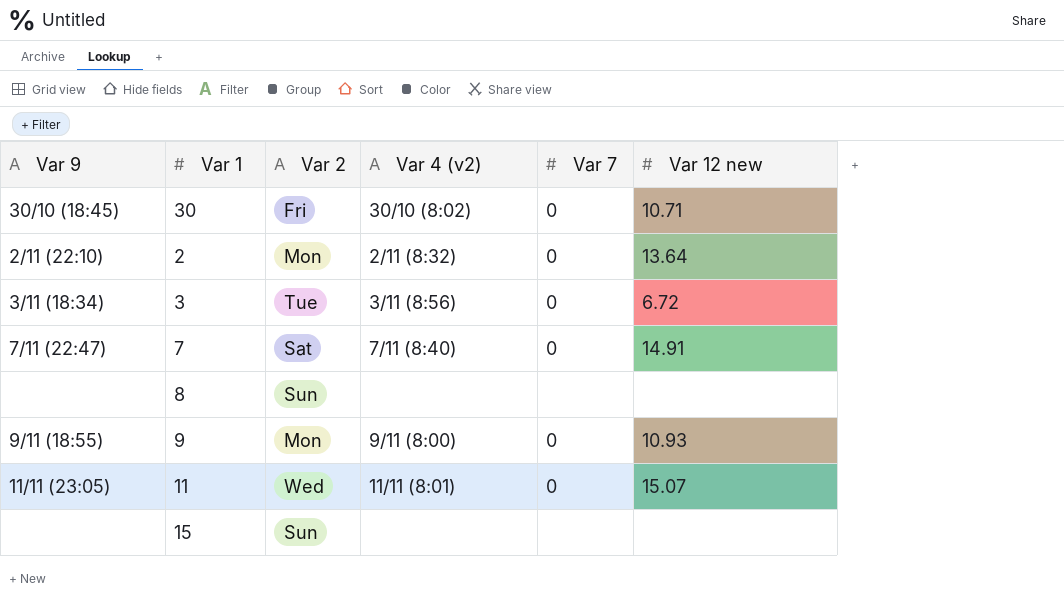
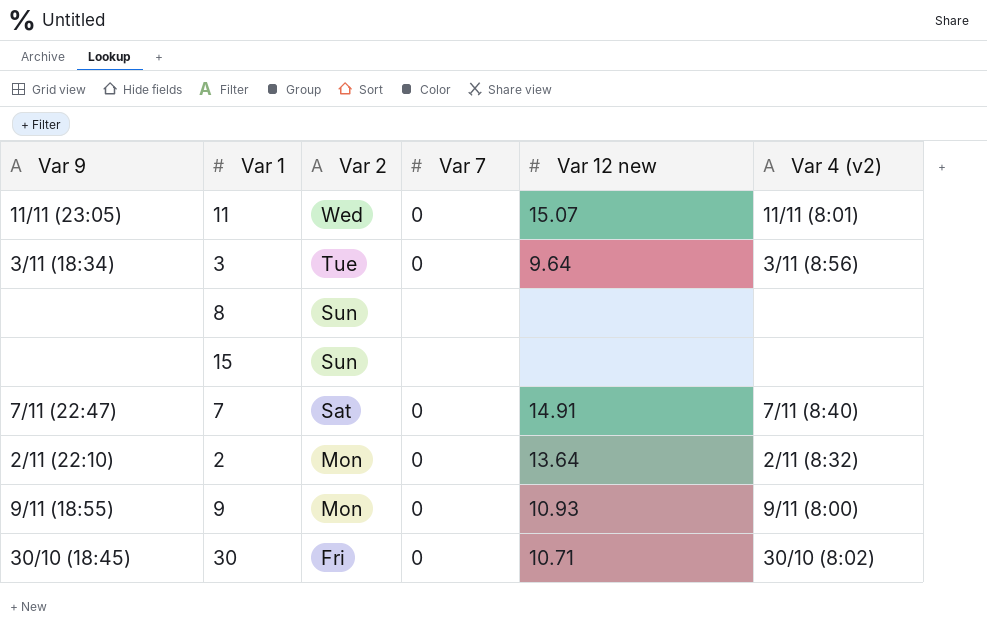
row order: none -> Var 2 descending
column Var 4 (v2) | position: 4 -> 6
3 | Var 12 new: 6.72 -> 9.64

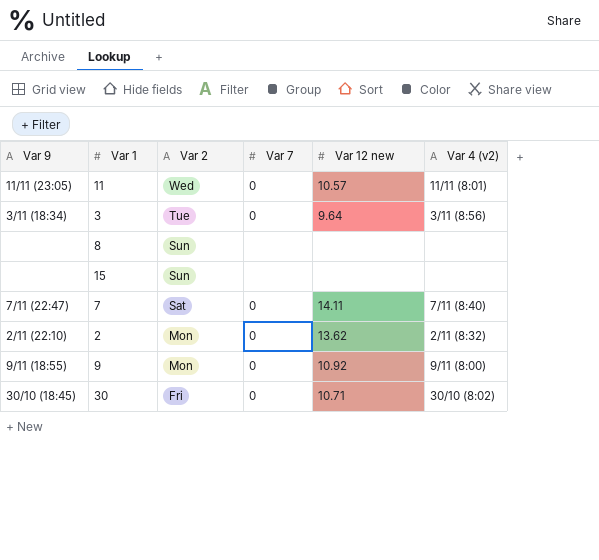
11 | Var 12 new: 15.07 -> 10.57
7 | Var 12 new: 14.91 -> 14.11
2 | Var 12 new: 13.64 -> 13.62
9 | Var 12 new: 10.93 -> 10.92

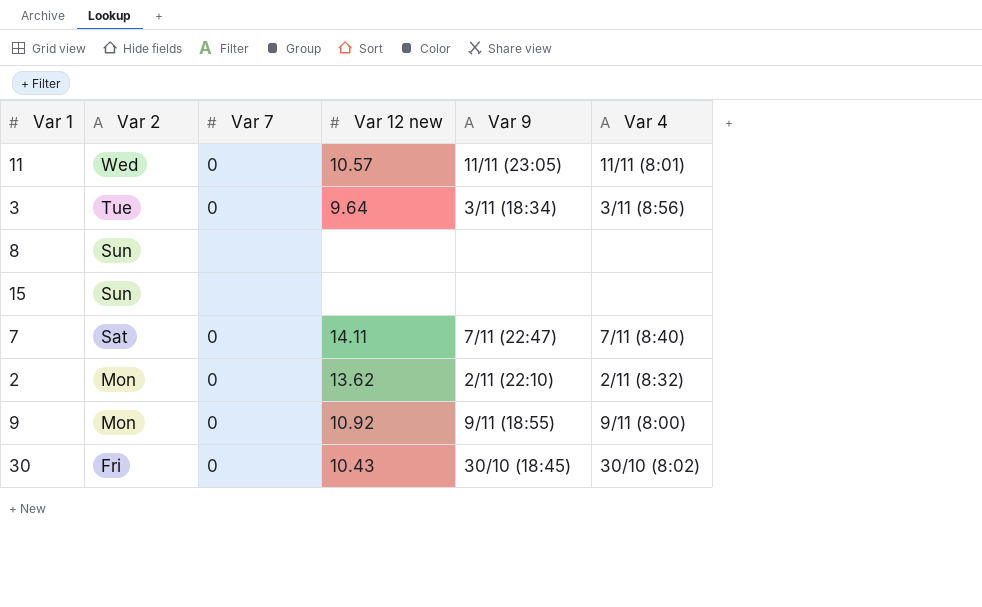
column Var 9 | position: 1 -> 5
column name: Var 4 (v2) -> Var 4
30 | Var 12 new: 10.71 -> 10.43

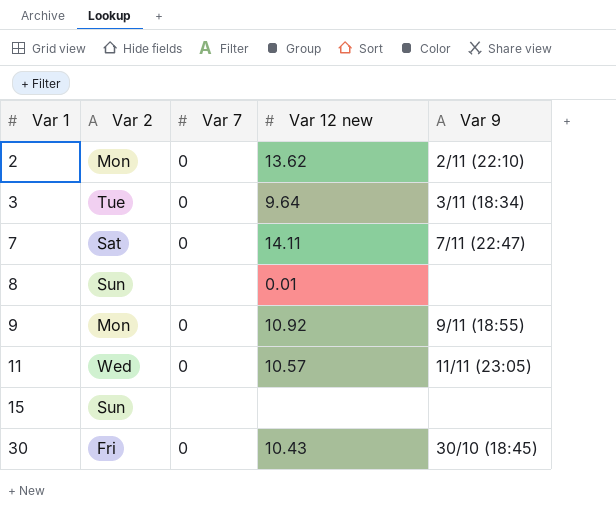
row order: Var 2 descending -> Var 1 ascending
column Var 4 | position: 6 -> none
8 | Var 12 new: none -> 0.01

